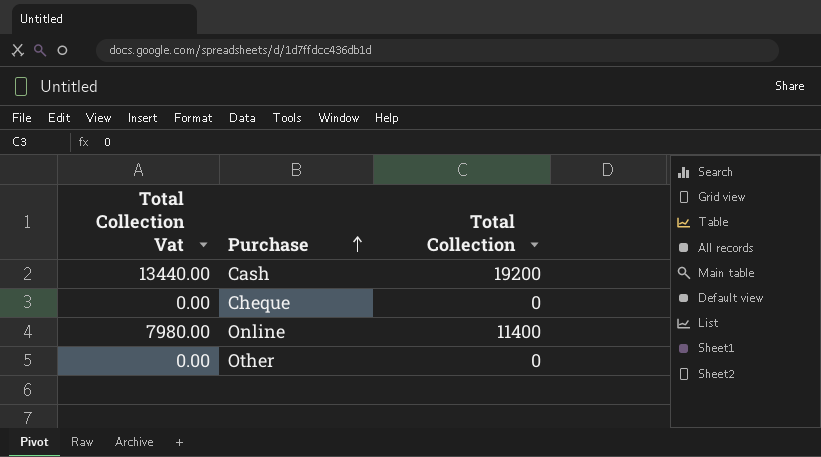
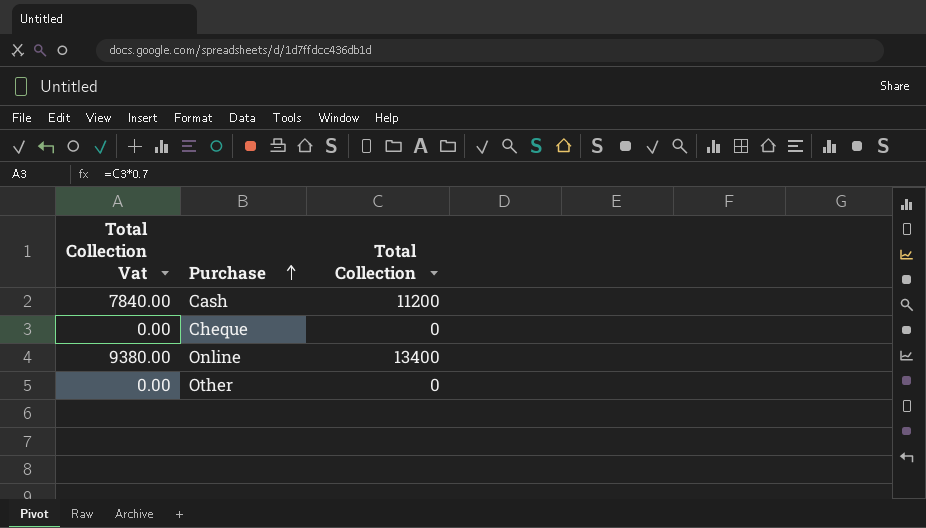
Cash | Total Collection Vat: 13440.00 -> 7840.00
Cash | Total Collection: 19200 -> 11200
Online | Total Collection Vat: 7980.00 -> 9380.00
Online | Total Collection: 11400 -> 13400

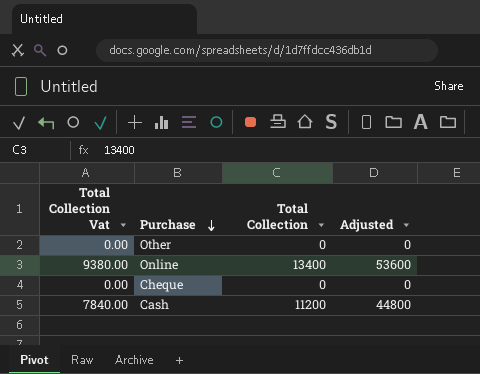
row order: Purchase ascending -> Purchase descending
column Adjusted | formula: none -> [Total Collection] * 4

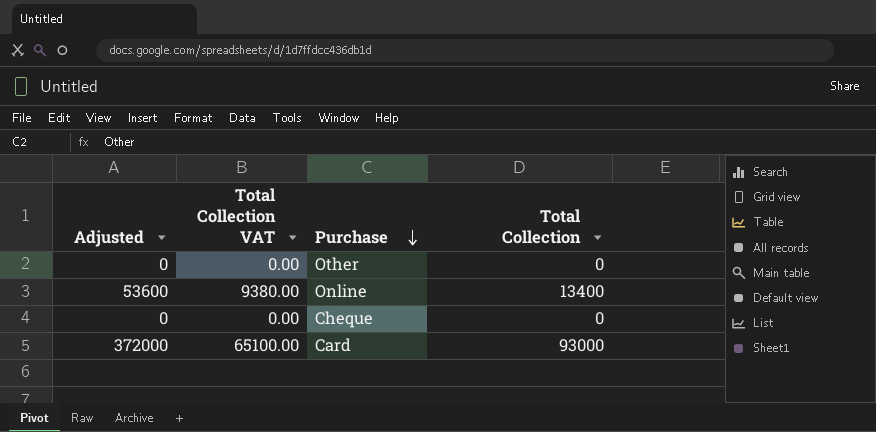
column Adjusted | position: 4 -> 1
column name: Total Collection Vat -> Total Collection VAT
row Cash: 7840.00 | 11200 | 44800 -> none
row Card: none -> 372000 | 65100.00 | 93000

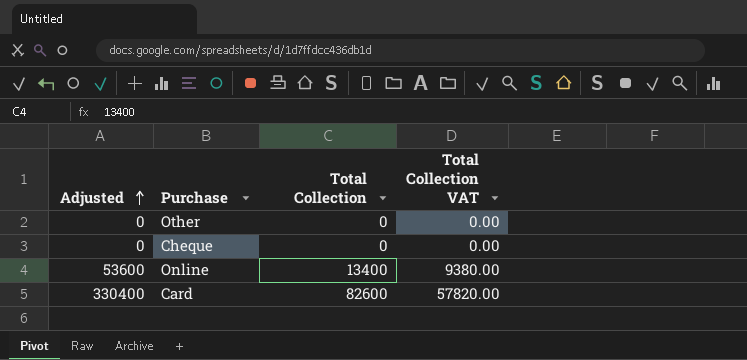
row order: Purchase descending -> Adjusted ascending
column Total Collection VAT | position: 2 -> 4
Card | Adjusted: 372000 -> 330400
Card | Total Collection: 93000 -> 82600
Card | Total Collection VAT: 65100.00 -> 57820.00

